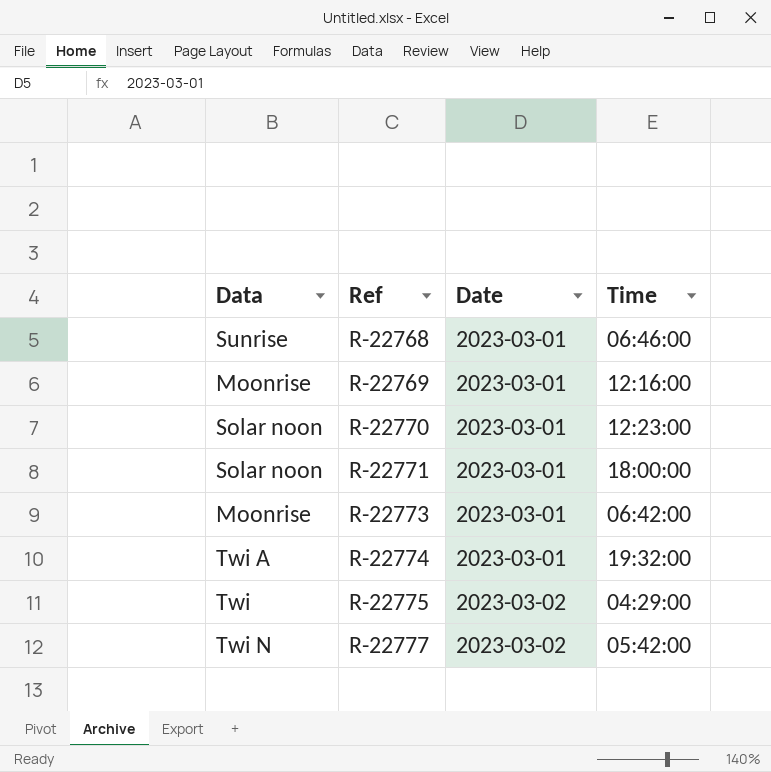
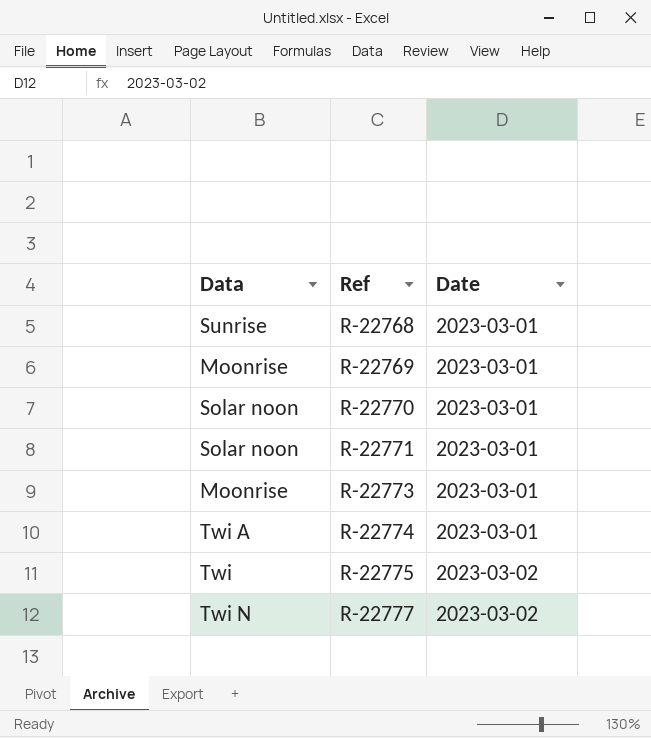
column Time | position: 4 -> none

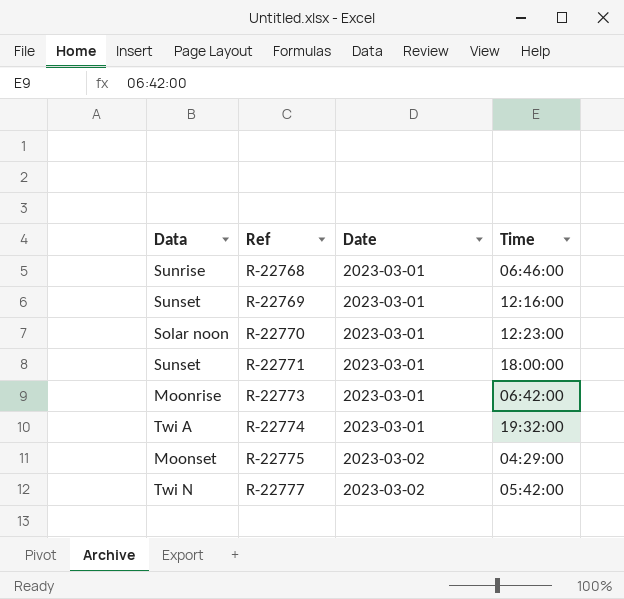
column Time | position: none -> 4
R-22769 | Data: Moonrise -> Sunset
R-22771 | Data: Solar noon -> Sunset
R-22775 | Data: Twi -> Moonset

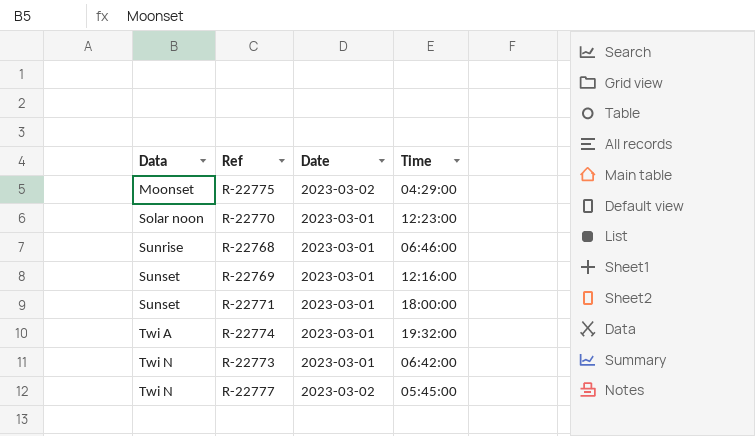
row order: Ref ascending -> Data ascending
R-22773 | Data: Moonrise -> Twi N
R-22777 | Time: 05:42:00 -> 05:45:00

